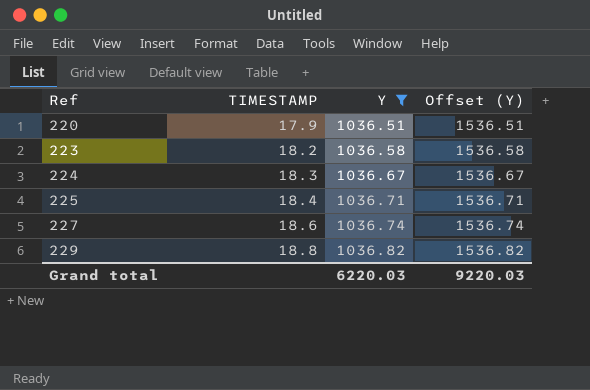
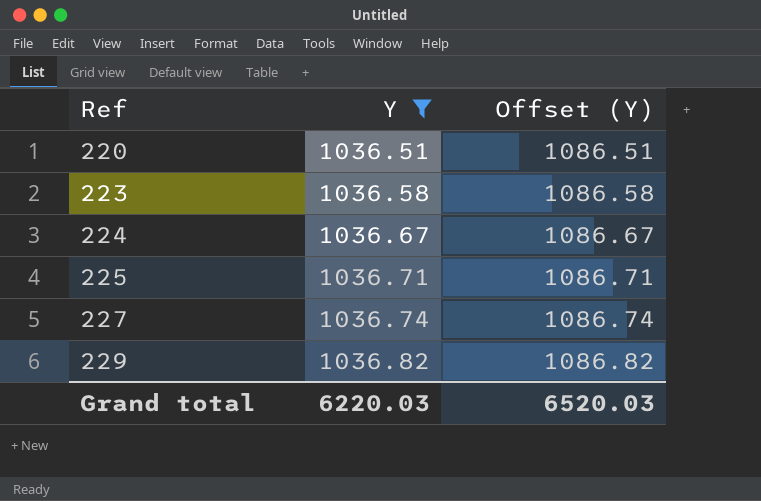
column TIMESTAMP | position: 2 -> none
column Offset (Y) | formula: [Y] + 500 -> [Y] + 50
Grand total | Offset (Y): 9220.03 -> 6520.03

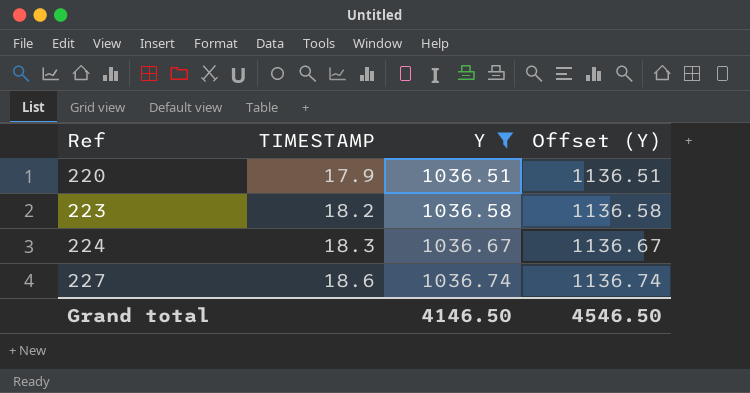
column TIMESTAMP | position: none -> 2
column Offset (Y) | formula: [Y] + 50 -> [Y] + 100
row 225: 1036.71 | 1086.71 -> none
row 229: 1036.82 | 1086.82 -> none
Grand total | Y: 6220.03 -> 4146.50
Grand total | Offset (Y): 6520.03 -> 4546.50

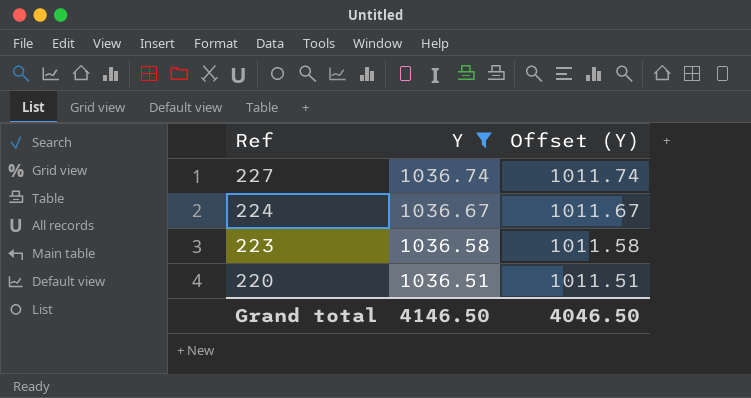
row order: Ref ascending -> Ref descending
column TIMESTAMP | position: 2 -> none
column Offset (Y) | formula: [Y] + 100 -> [Y] - 25
Grand total | Offset (Y): 4546.50 -> 4046.50

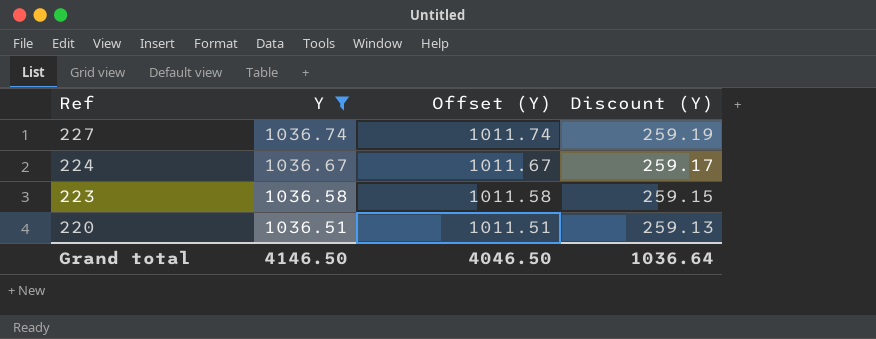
column Discount (Y) | formula: none -> [Y] * 0.25

